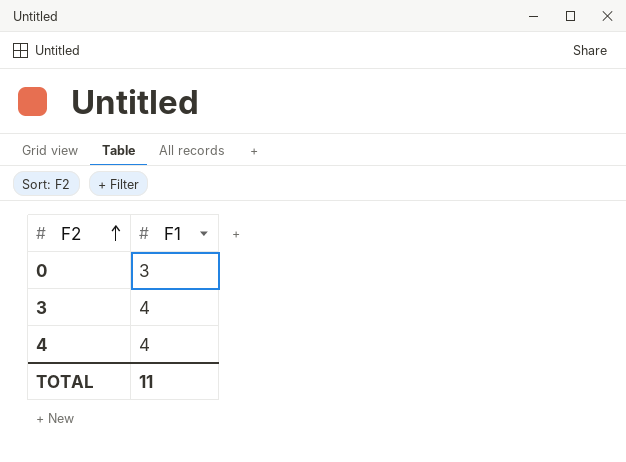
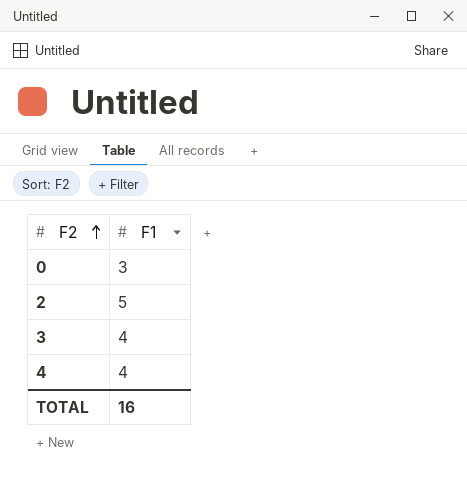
row 2: none -> 5
TOTAL | F1: 11 -> 16

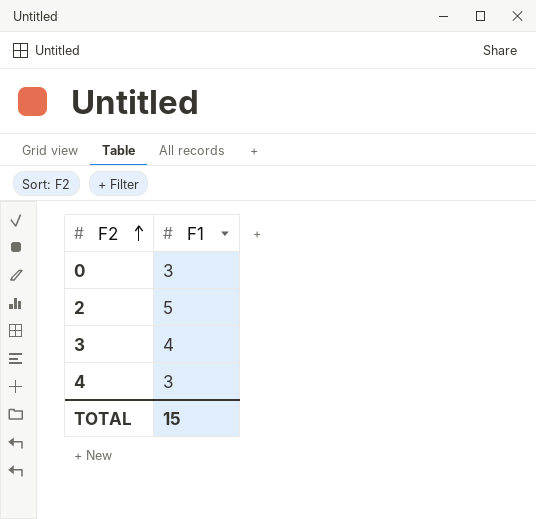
4 | F1: 4 -> 3
TOTAL | F1: 16 -> 15

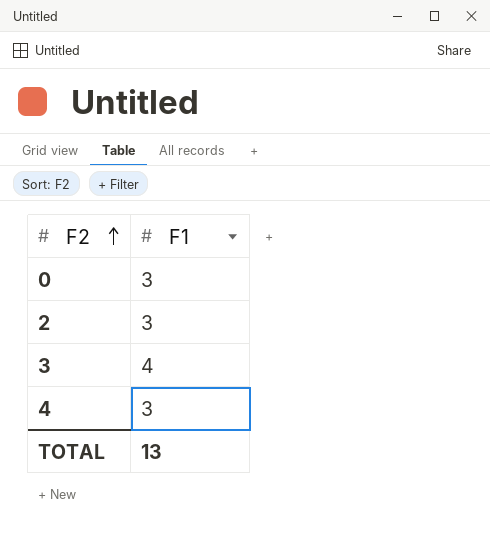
2 | F1: 5 -> 3
TOTAL | F1: 15 -> 13

